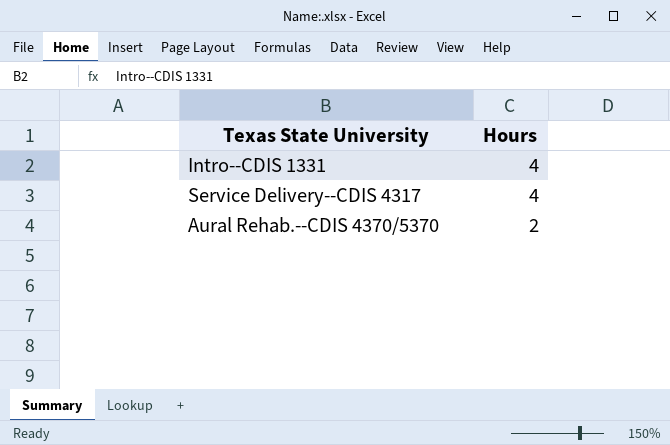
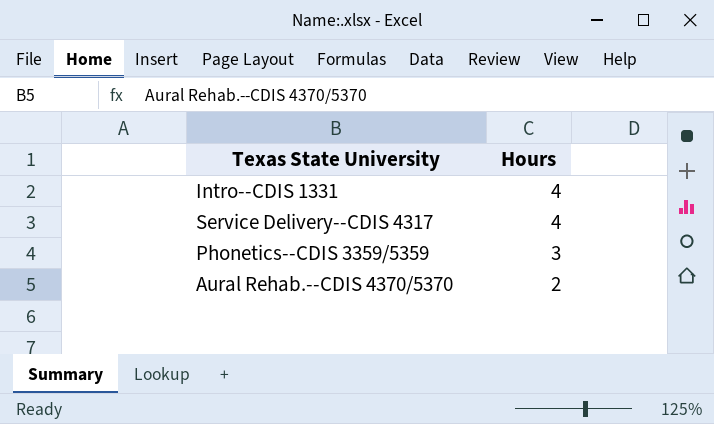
row Phonetics--CDIS 3359/5359: none -> 3

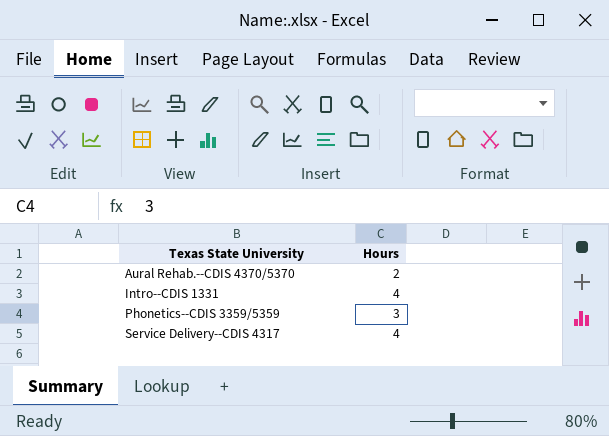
row order: Hours descending -> Texas State University ascending

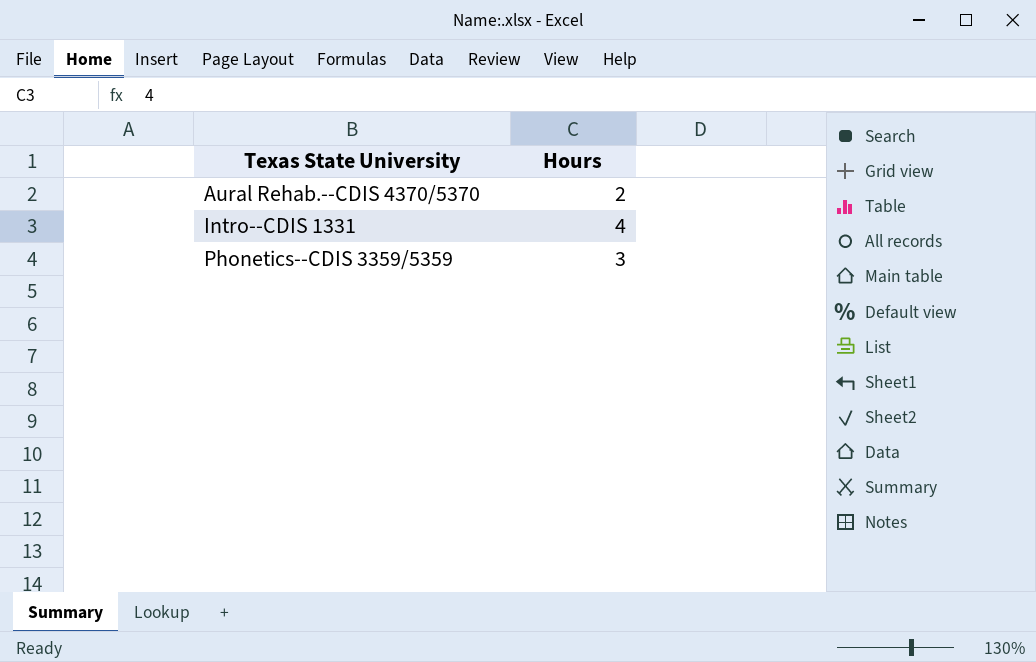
row Service Delivery--CDIS 4317: 4 -> none

